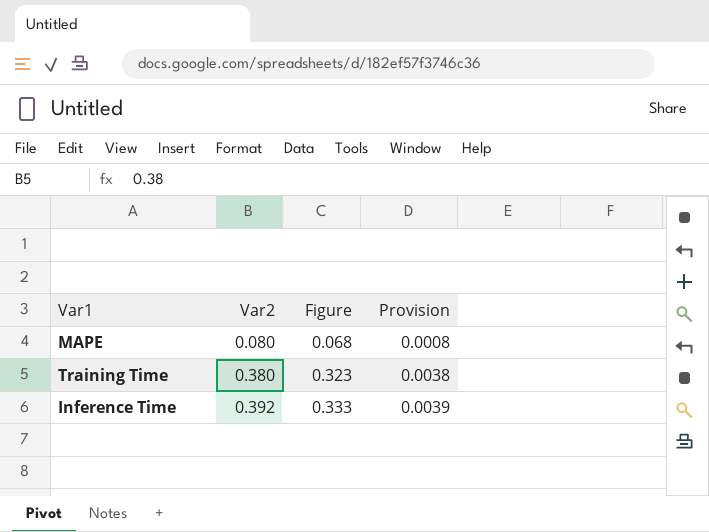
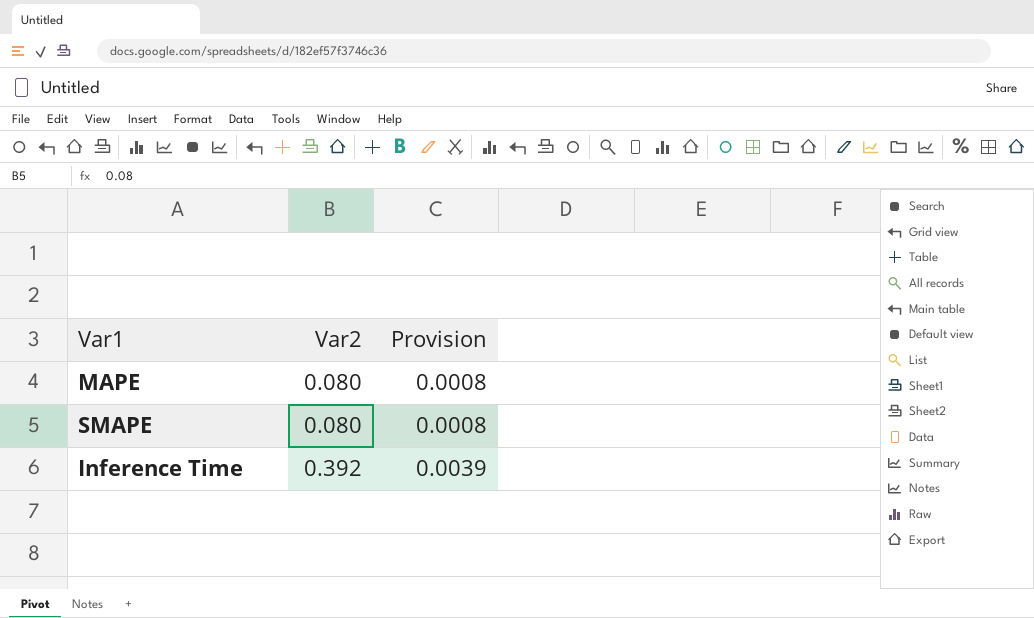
column Figure | formula: [Var2] * 0.85 -> none
row Training Time: 0.380 | 0.323 | 0.0038 -> none
row SMAPE: none -> 0.080 | 0.0008

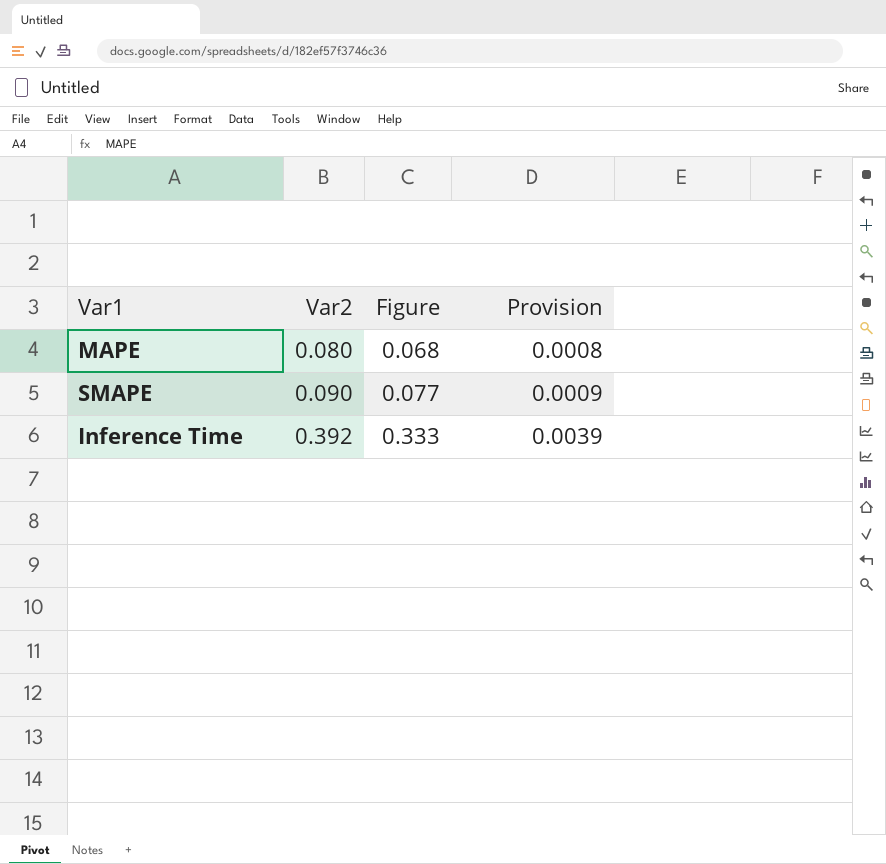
column Figure | formula: none -> [Var2] * 0.85
SMAPE | Var2: 0.080 -> 0.090
SMAPE | Provision: 0.0008 -> 0.0009

